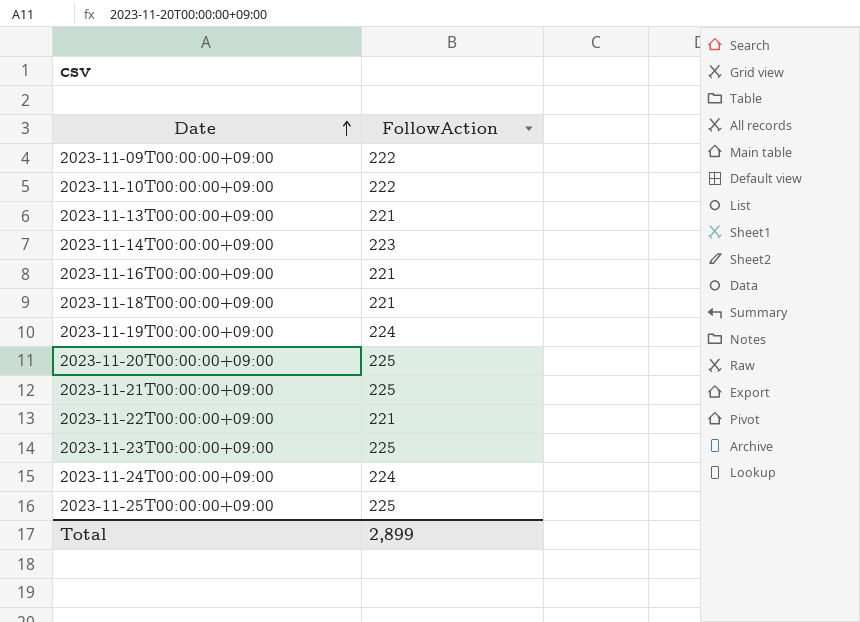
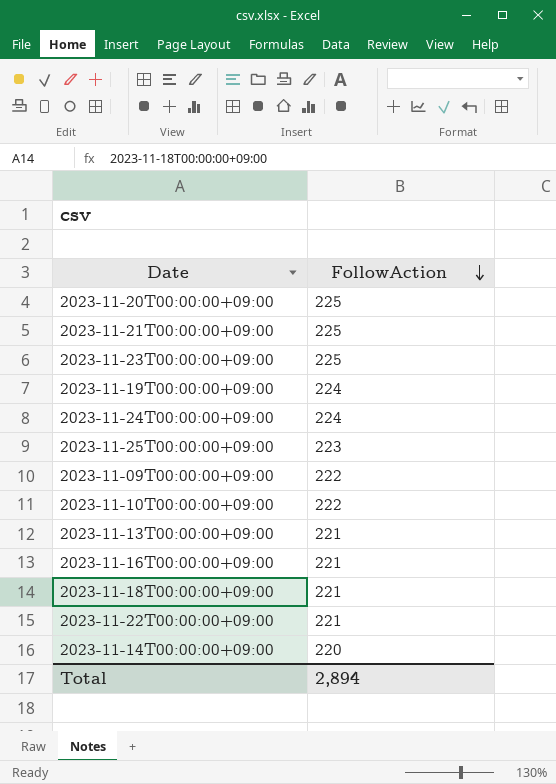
row order: Date ascending -> FollowAction descending
2023-11-25T00:00:00+09:00 | FollowAction: 225 -> 223
2023-11-14T00:00:00+09:00 | FollowAction: 223 -> 220
Total | FollowAction: 2,899 -> 2,894

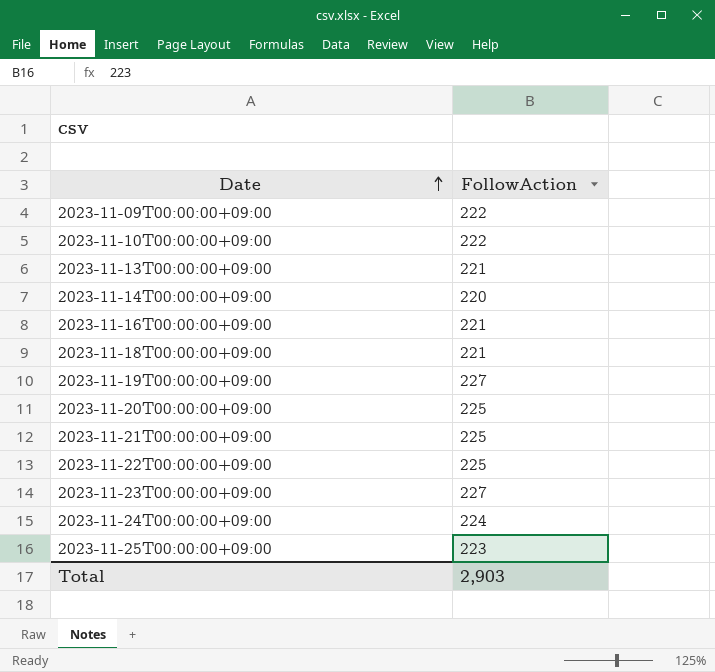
row order: FollowAction descending -> Date ascending
2023-11-19T00:00:00+09:00 | FollowAction: 224 -> 227
2023-11-22T00:00:00+09:00 | FollowAction: 221 -> 225
2023-11-23T00:00:00+09:00 | FollowAction: 225 -> 227
Total | FollowAction: 2,894 -> 2,903

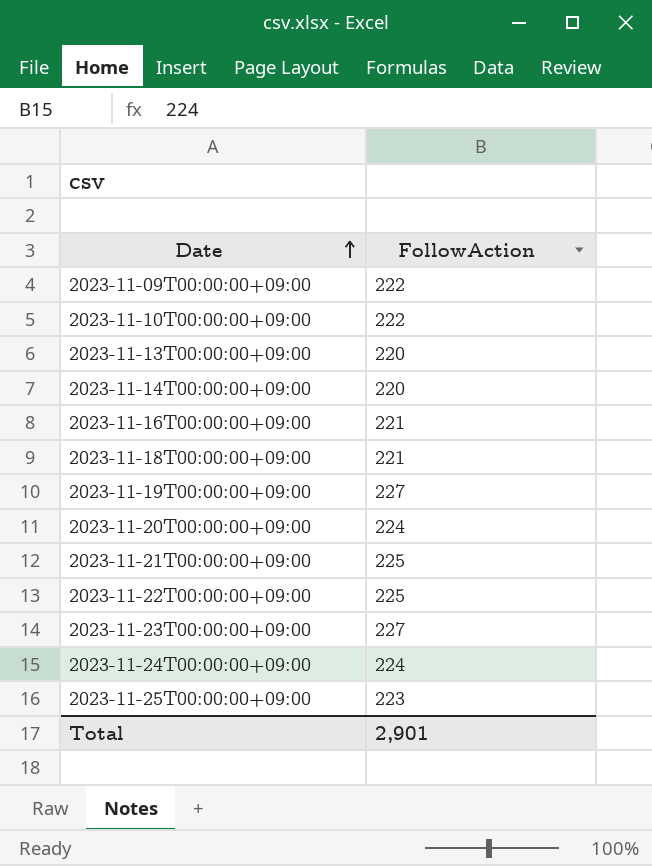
2023-11-13T00:00:00+09:00 | FollowAction: 221 -> 220
2023-11-20T00:00:00+09:00 | FollowAction: 225 -> 224
Total | FollowAction: 2,903 -> 2,901

